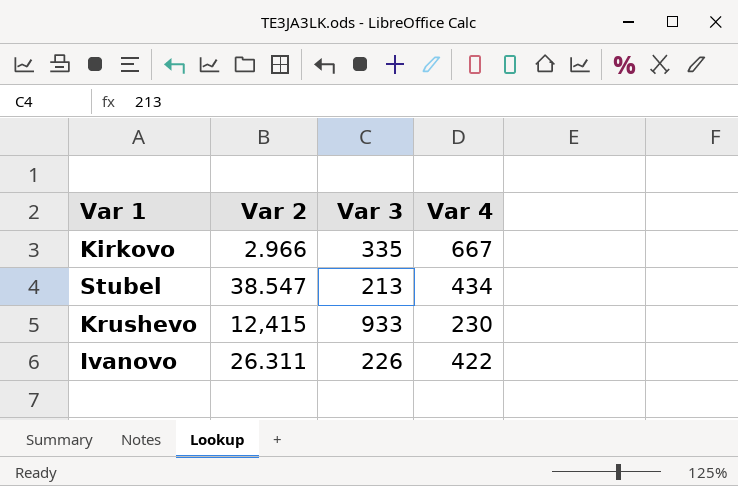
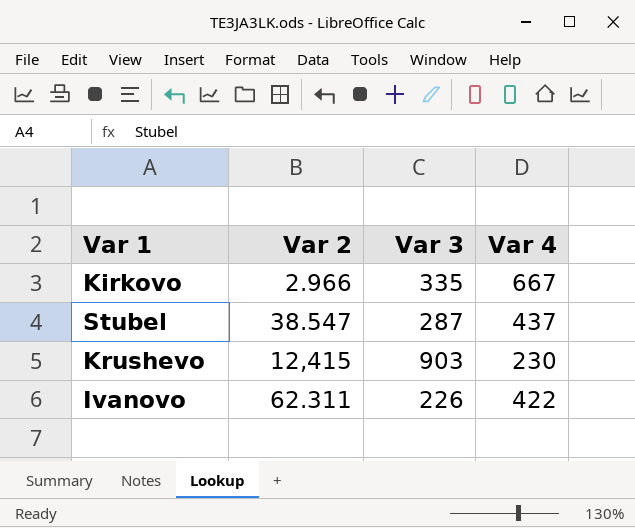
Stubel | Var 3: 213 -> 287
Stubel | Var 4: 434 -> 437
Krushevo | Var 3: 933 -> 903
Ivanovo | Var 2: 26.311 -> 62.311

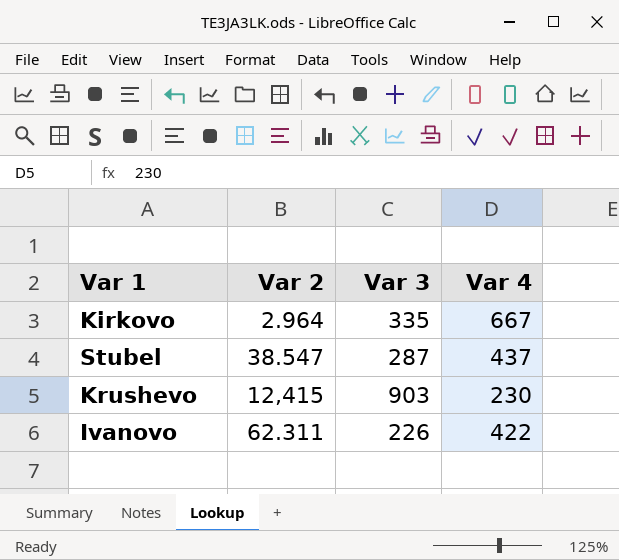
Kirkovo | Var 2: 2.966 -> 2.964

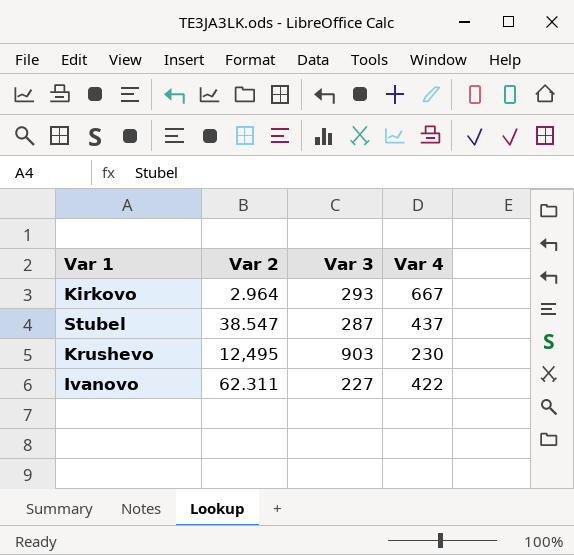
Kirkovo | Var 3: 335 -> 293
Krushevo | Var 2: 12,415 -> 12,495
Ivanovo | Var 3: 226 -> 227

